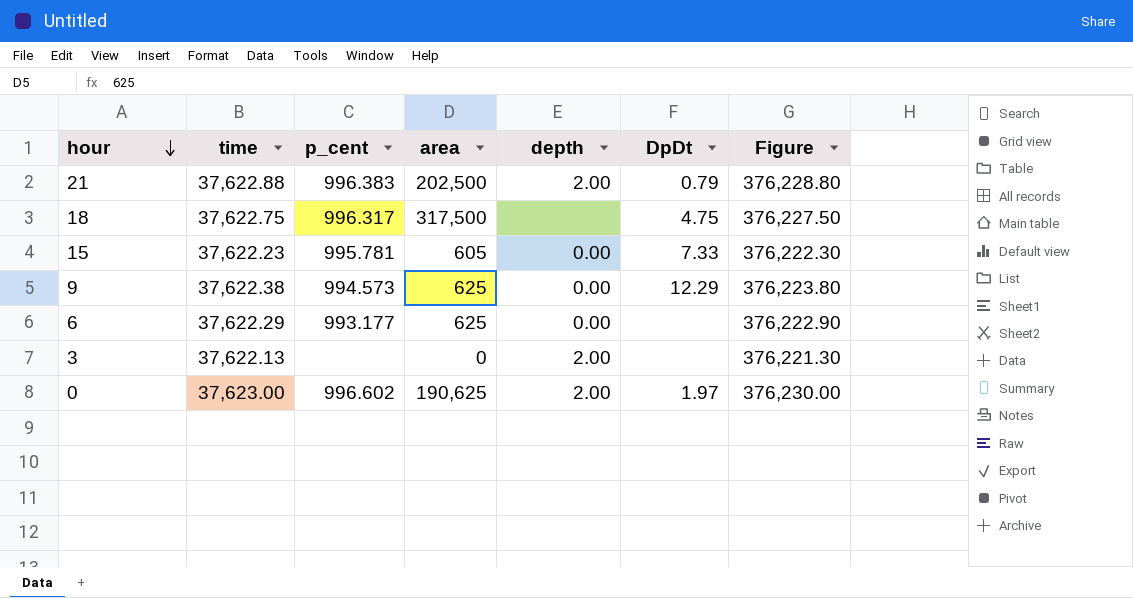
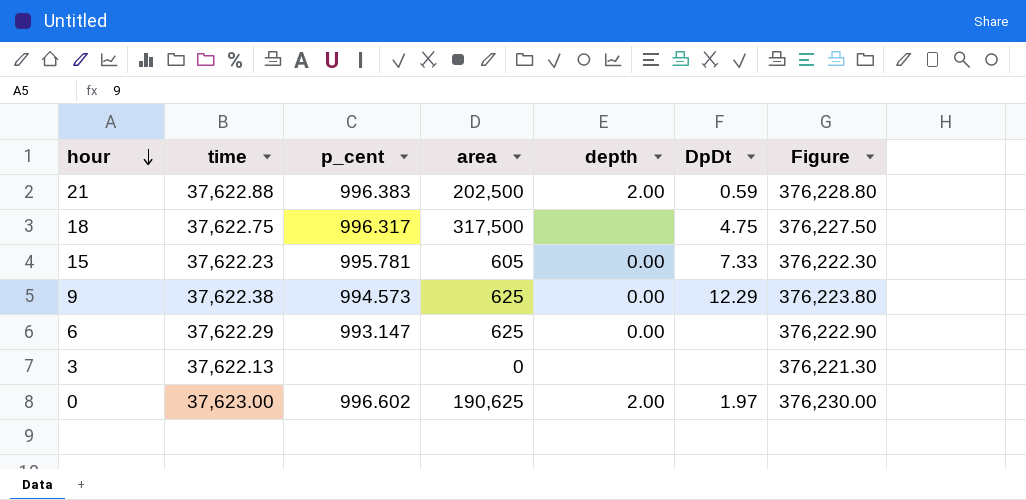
21 | DpDt: 0.79 -> 0.59
6 | p_cent: 993.177 -> 993.147
3 | depth: 2.00 -> none

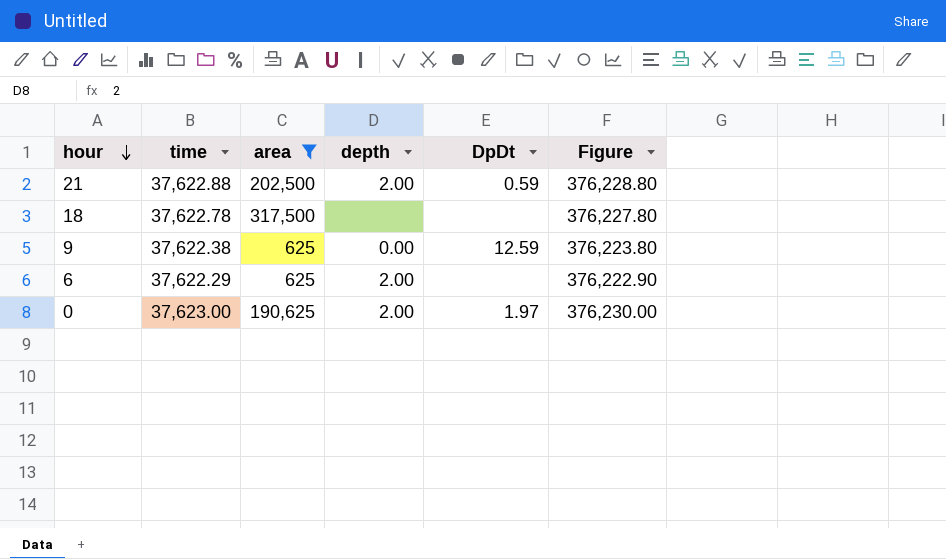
filter: none -> area >= 625
column p_cent | position: 3 -> none
18 | time: 37,622.75 -> 37,622.78
18 | DpDt: 4.75 -> none
18 | Figure: 376,227.50 -> 376,227.80
9 | DpDt: 12.29 -> 12.59
6 | depth: 0.00 -> 2.00

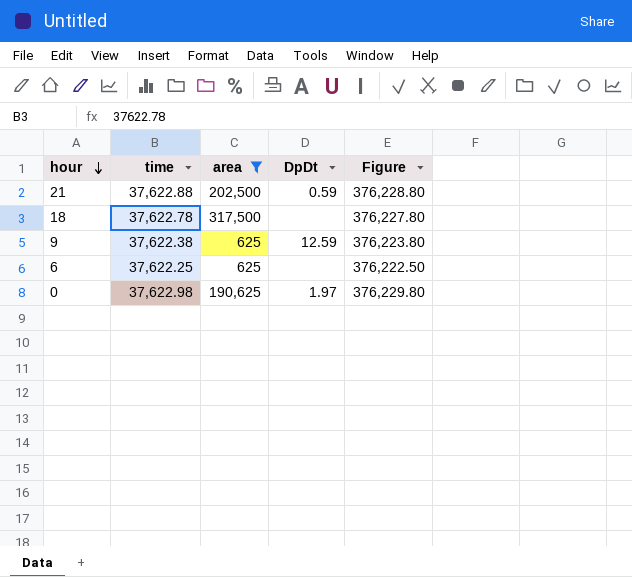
column depth | position: 4 -> none
6 | time: 37,622.29 -> 37,622.25
6 | Figure: 376,222.90 -> 376,222.50
0 | time: 37,623.00 -> 37,622.98
0 | Figure: 376,230.00 -> 376,229.80

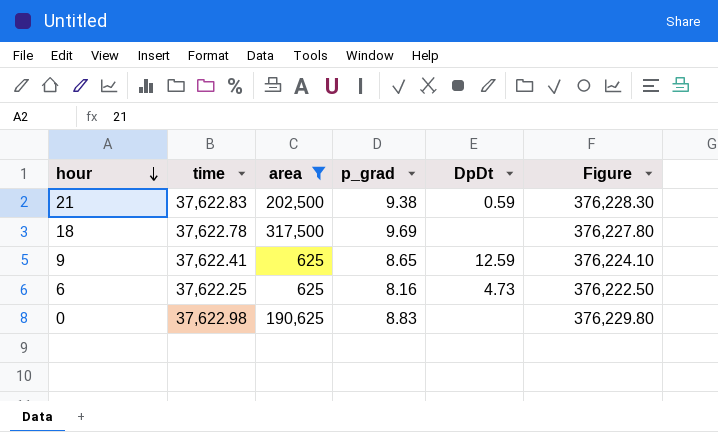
column p_grad | position: none -> 4
21 | time: 37,622.88 -> 37,622.83
21 | Figure: 376,228.80 -> 376,228.30
9 | time: 37,622.38 -> 37,622.41
9 | Figure: 376,223.80 -> 376,224.10
6 | DpDt: none -> 4.73
0 | DpDt: 1.97 -> none

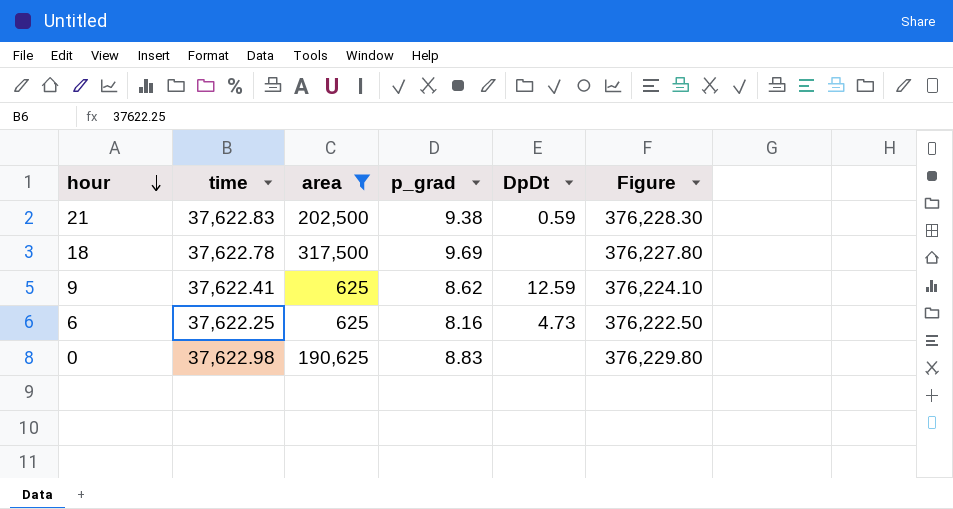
9 | p_grad: 8.65 -> 8.62

